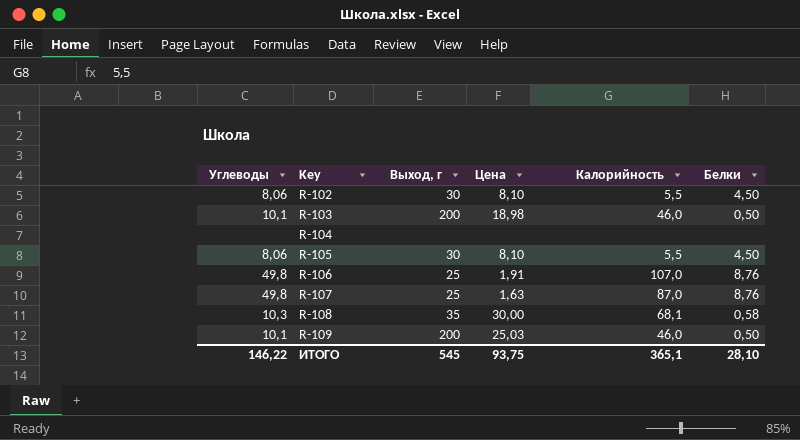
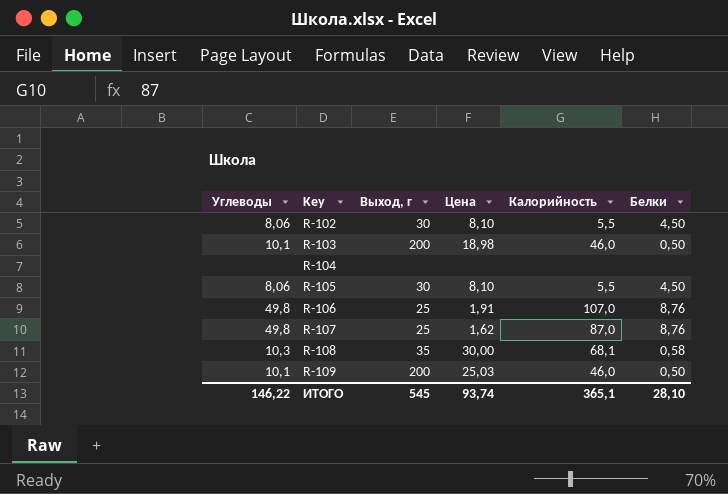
R-107 | Цена: 1,63 -> 1,62
ИТОГО | Цена: 93,75 -> 93,74

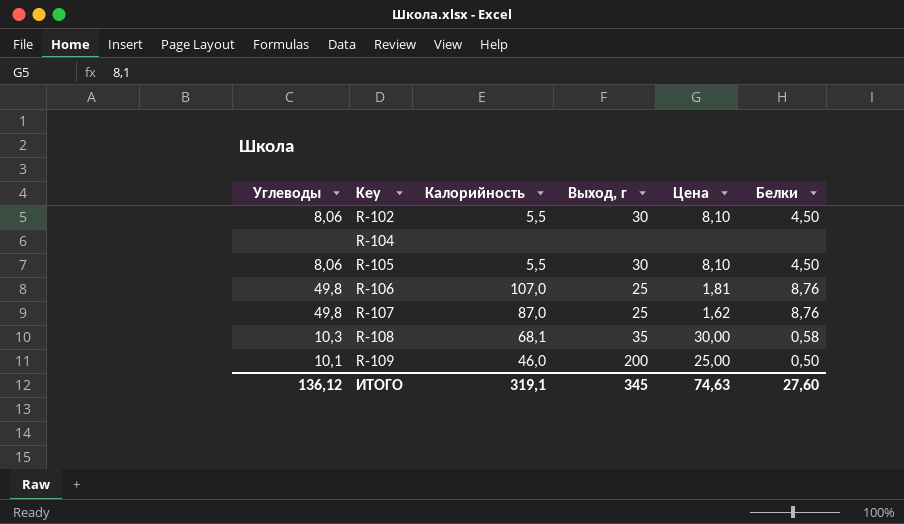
column Калорийность | position: 5 -> 3
row R-103: 10,1 | 200 | 18,98 | 46,0 | 0,50 -> none
R-106 | Цена: 1,91 -> 1,81
R-109 | Цена: 25,03 -> 25,00
ИТОГО | Углеводы: 146,22 -> 136,12
ИТОГО | Калорийность: 365,1 -> 319,1
ИТОГО | Выход, г: 545 -> 345
ИТОГО | Цена: 93,74 -> 74,63
ИТОГО | Белки: 28,10 -> 27,60

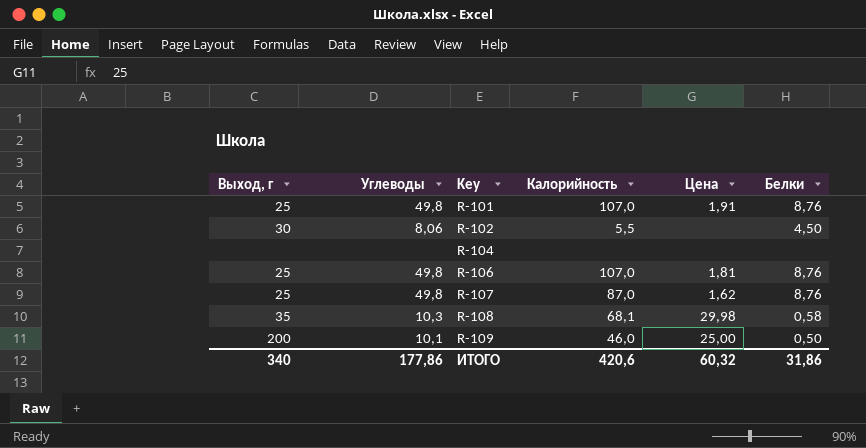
column Выход, г | position: 4 -> 1
row R-105: 8,06 | 5,5 | 30 | 8,10 | 4,50 -> none
row R-101: none -> 25 | 49,8 | 107,0 | 1,91 | 8,76
R-102 | Цена: 8,10 -> none
R-108 | Цена: 30,00 -> 29,98
ИТОГО | Выход, г: 345 -> 340
ИТОГО | Углеводы: 136,12 -> 177,86
ИТОГО | Калорийность: 319,1 -> 420,6
ИТОГО | Цена: 74,63 -> 60,32
ИТОГО | Белки: 27,60 -> 31,86

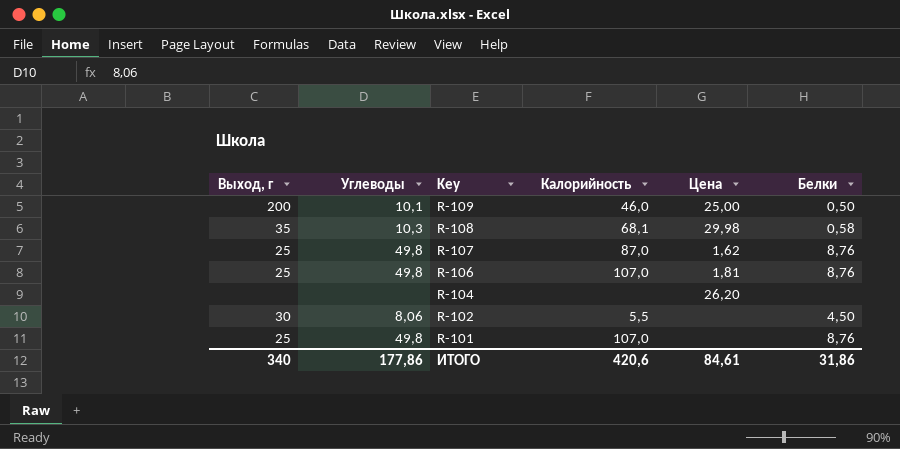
row order: Key ascending -> Key descending
R-104 | Цена: none -> 26,20
R-101 | Цена: 1,91 -> none
ИТОГО | Цена: 60,32 -> 84,61

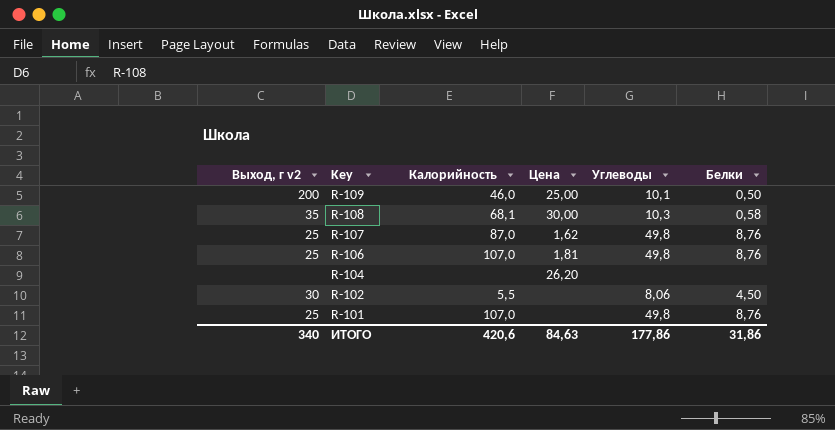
column name: Выход, г -> Выход, г v2
column Углеводы | position: 2 -> 5
R-108 | Цена: 29,98 -> 30,00
ИТОГО | Цена: 84,61 -> 84,63

